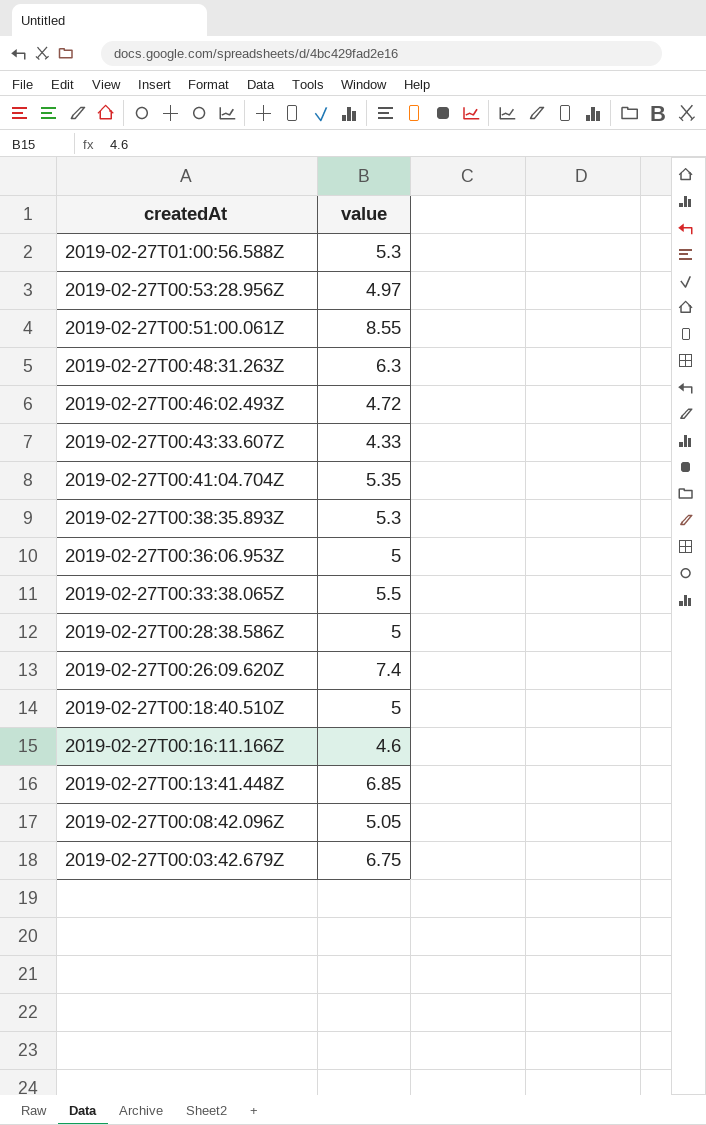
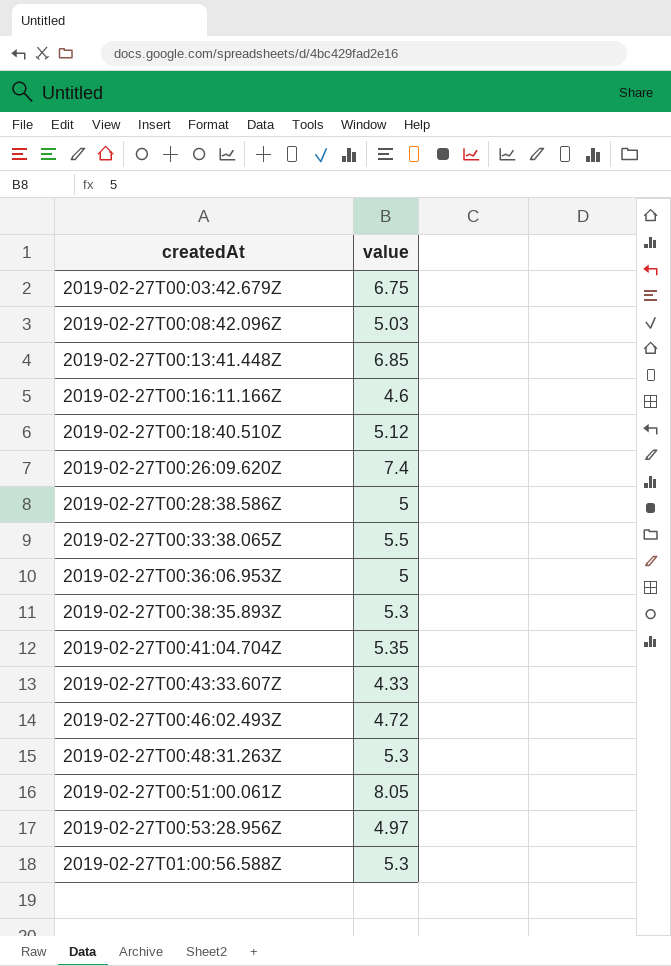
row order: createdAt descending -> createdAt ascending
2019-02-27T00:08:42.096Z | value: 5.05 -> 5.03
2019-02-27T00:18:40.510Z | value: 5 -> 5.12
2019-02-27T00:48:31.263Z | value: 6.3 -> 5.3
2019-02-27T00:51:00.061Z | value: 8.55 -> 8.05

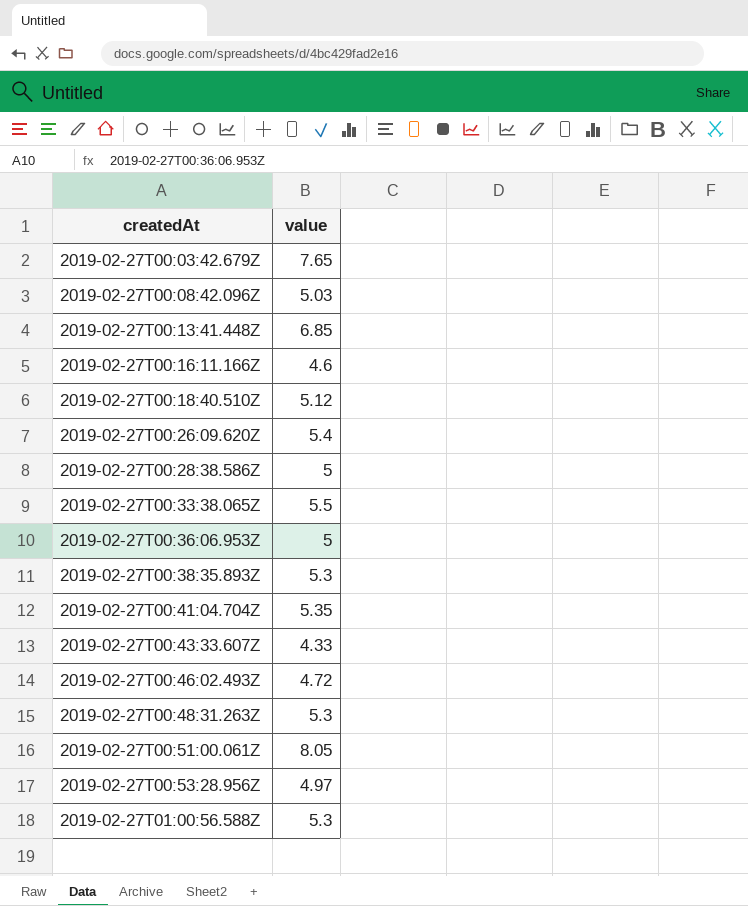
2019-02-27T00:03:42.679Z | value: 6.75 -> 7.65
2019-02-27T00:26:09.620Z | value: 7.4 -> 5.4

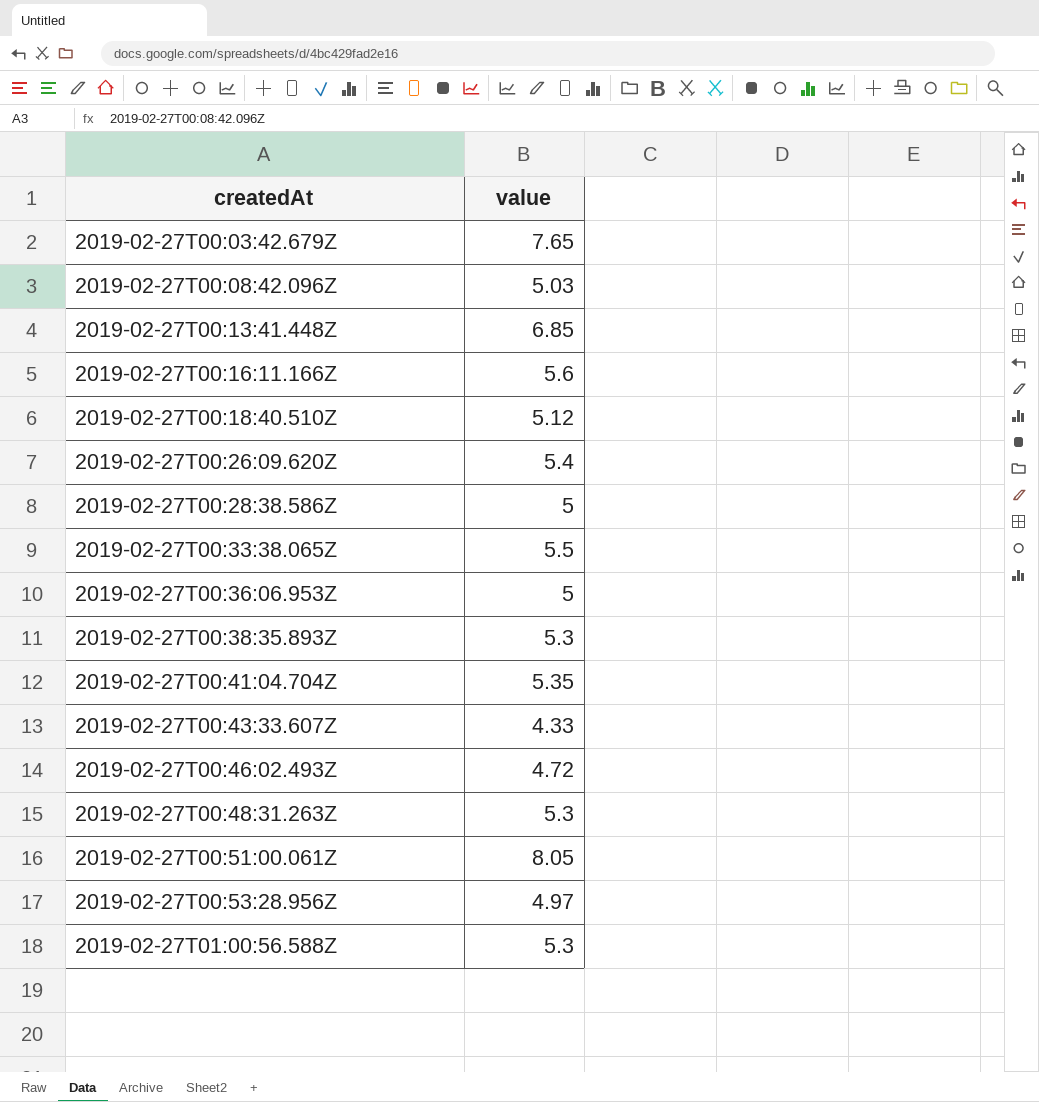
2019-02-27T00:16:11.166Z | value: 4.6 -> 5.6

